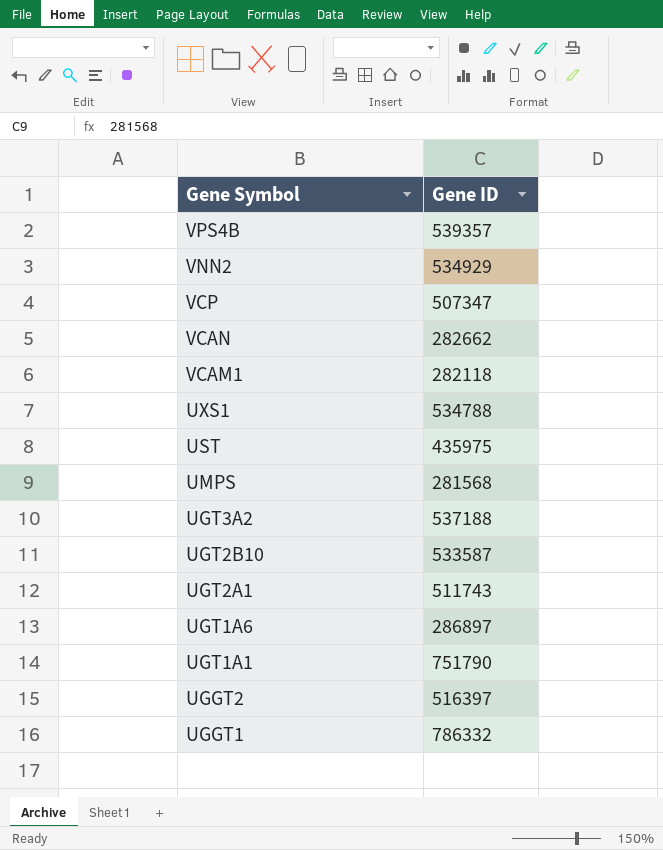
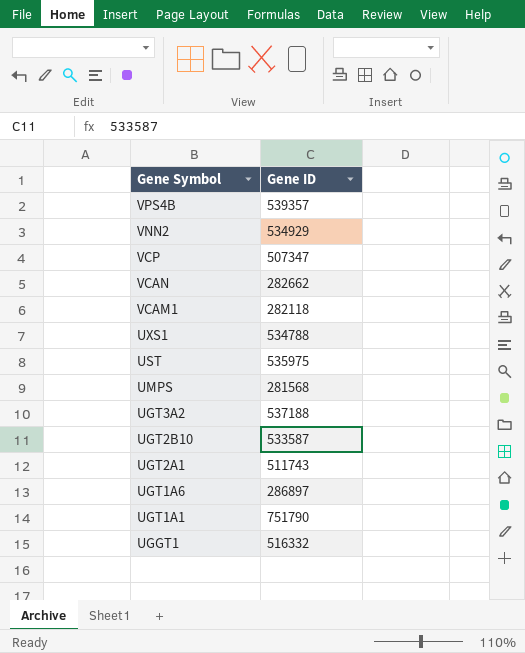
row UGGT2: 516397 -> none
UST | Gene ID: 435975 -> 535975
UGGT1 | Gene ID: 786332 -> 516332

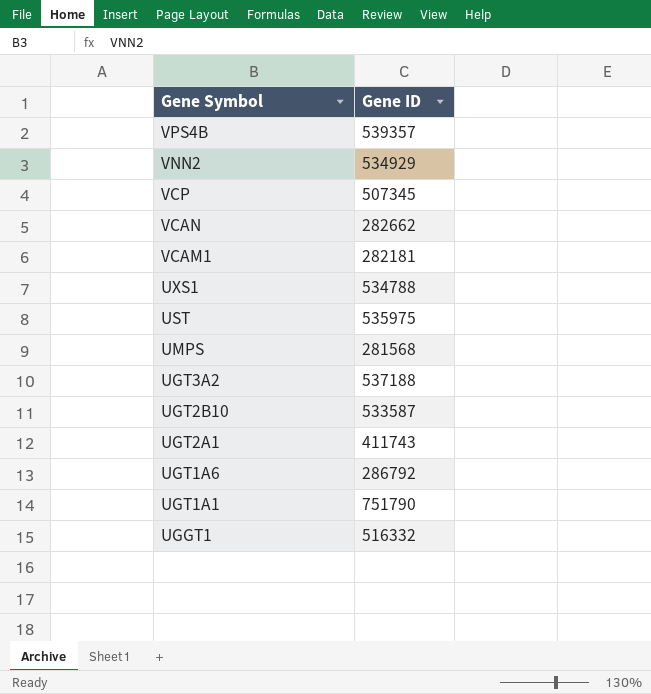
VCP | Gene ID: 507347 -> 507345
VCAM1 | Gene ID: 282118 -> 282181
UGT2A1 | Gene ID: 511743 -> 411743
UGT1A6 | Gene ID: 286897 -> 286792

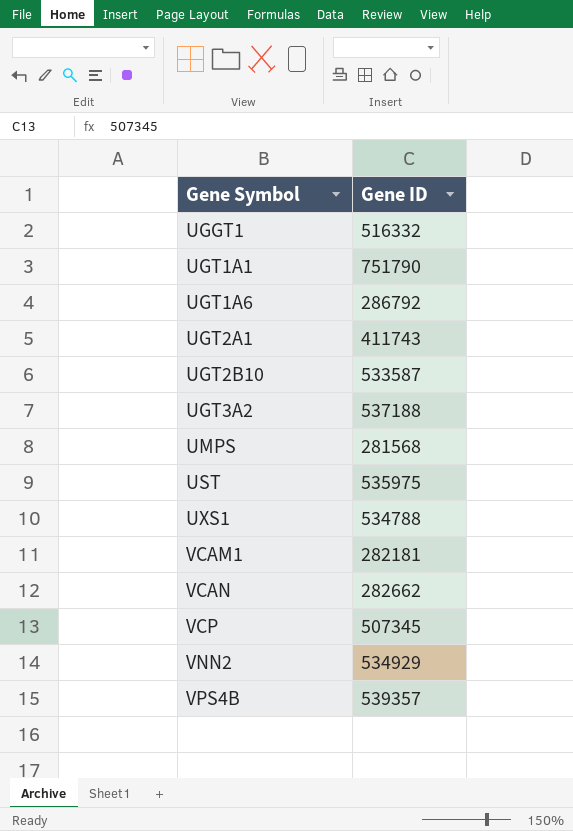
row order: Gene Symbol descending -> Gene Symbol ascending

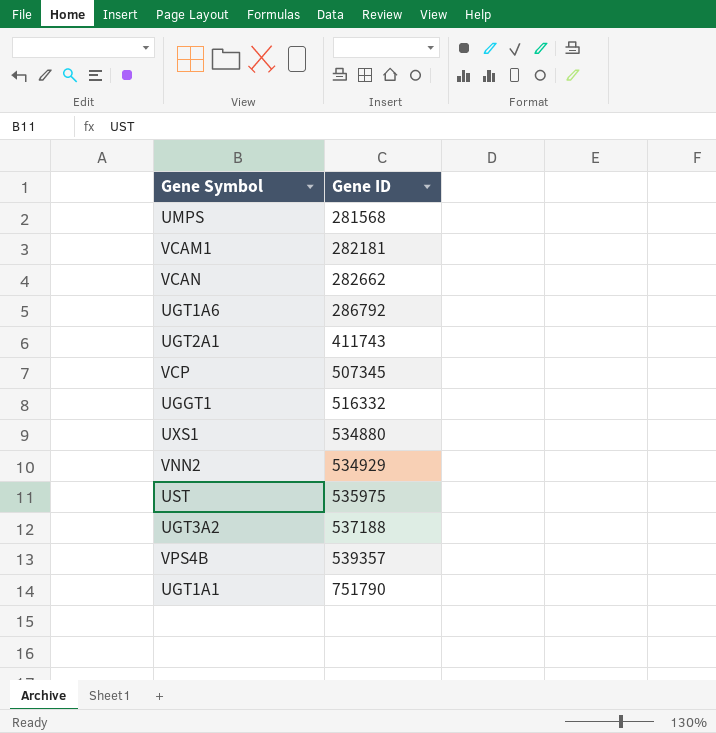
row order: Gene Symbol ascending -> Gene ID ascending
row UGT2B10: 533587 -> none
UXS1 | Gene ID: 534788 -> 534880

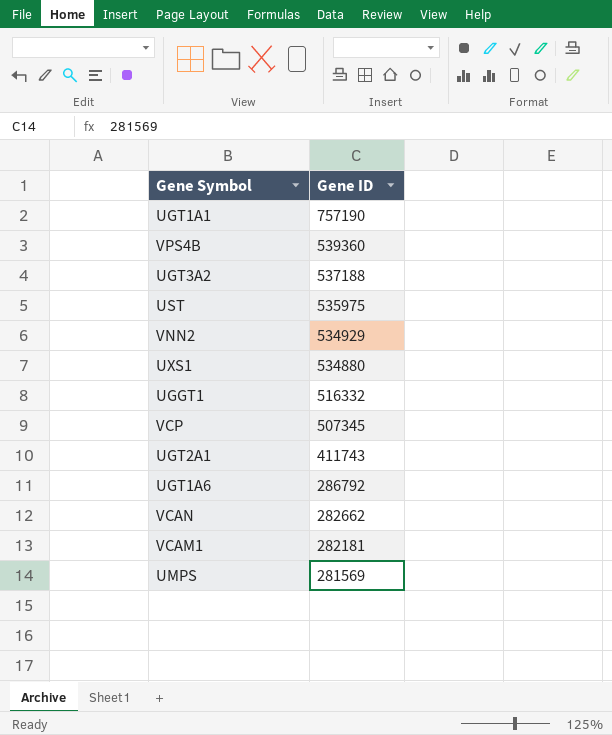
row order: Gene ID ascending -> Gene ID descending
UGT1A1 | Gene ID: 751790 -> 757190
VPS4B | Gene ID: 539357 -> 539360
UMPS | Gene ID: 281568 -> 281569

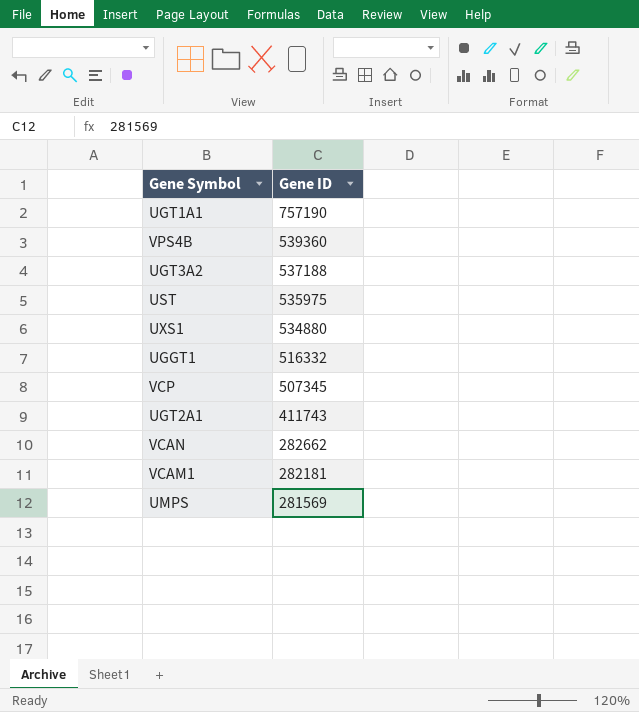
row VNN2: 534929 -> none
row UGT1A6: 286792 -> none

